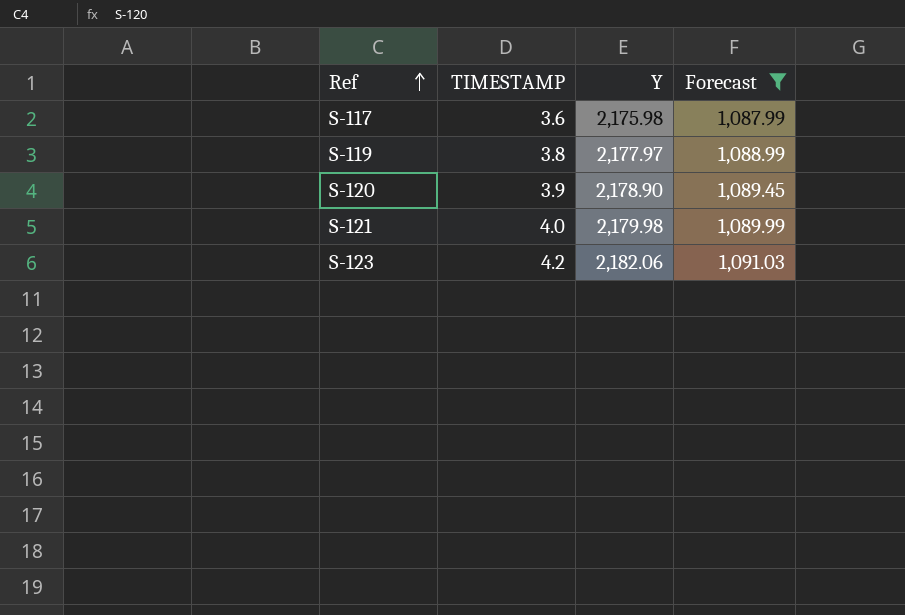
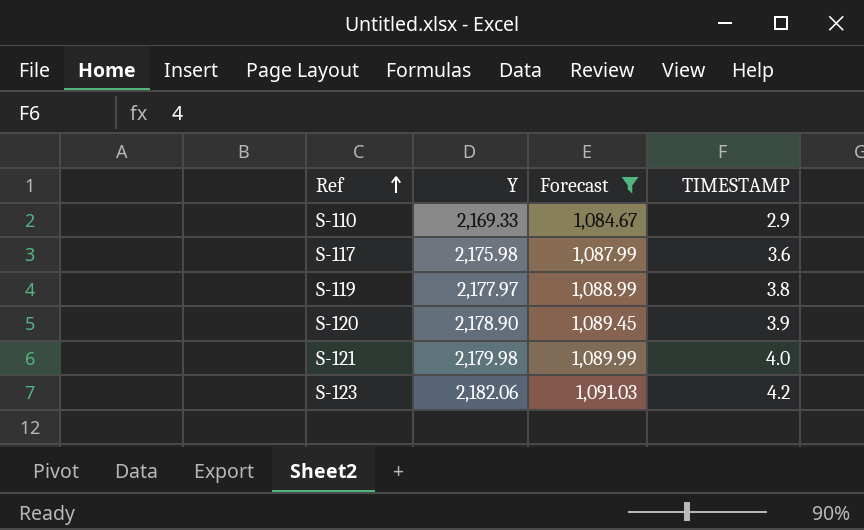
column TIMESTAMP | position: 2 -> 4
row S-110: none -> 2,169.33 | 1,084.67 | 2.9

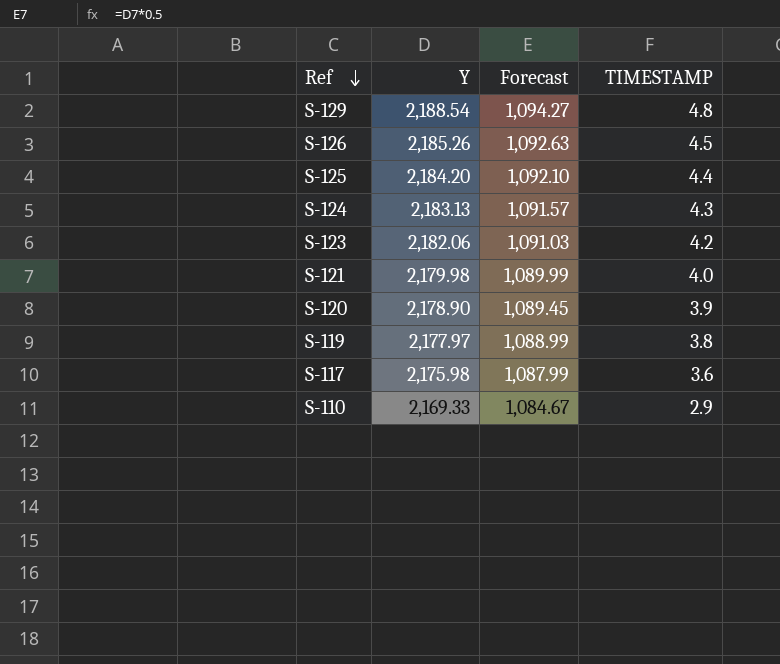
filter: Forecast <= 1,091.03 -> none
row order: Ref ascending -> Ref descending

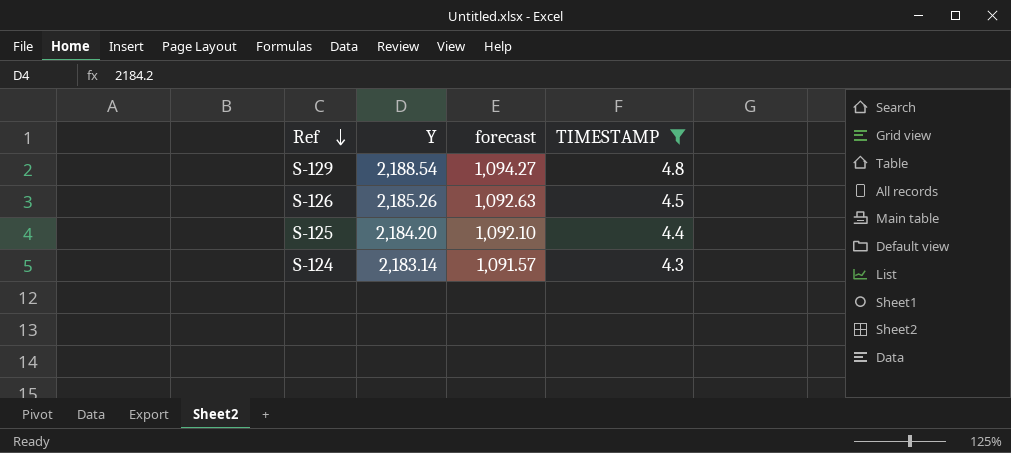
filter: none -> TIMESTAMP >= 4.3
column name: Forecast -> forecast
S-124 | Y: 2,183.13 -> 2,183.14

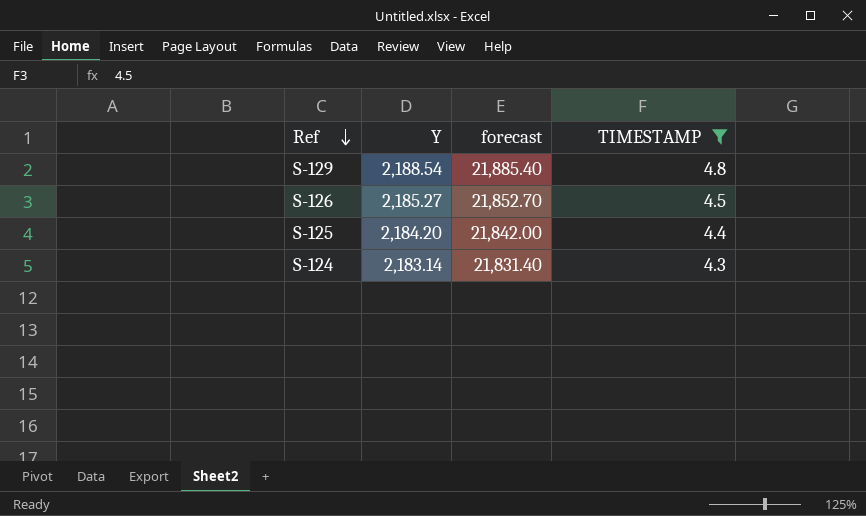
column forecast | formula: [Y] * 0.5 -> [Y] * 10
S-126 | Y: 2,185.26 -> 2,185.27

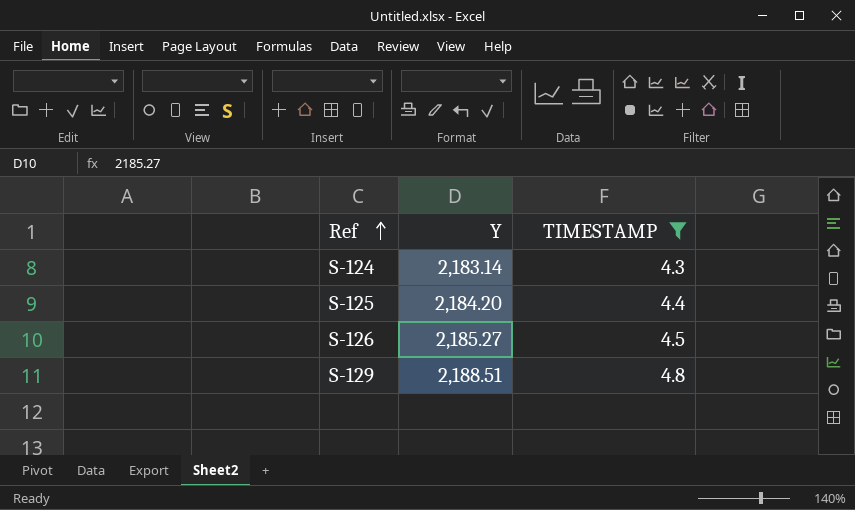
row order: Ref descending -> Ref ascending
column forecast | formula: [Y] * 10 -> none
S-129 | Y: 2,188.54 -> 2,188.51

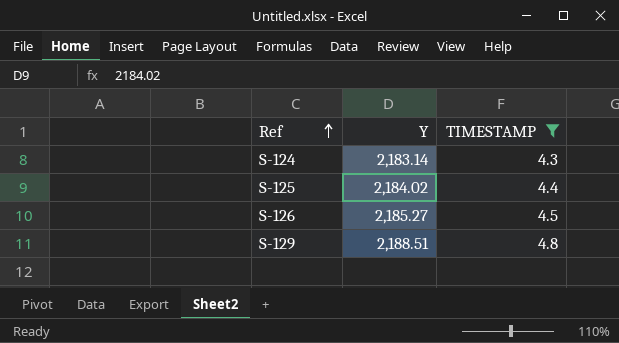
S-125 | Y: 2,184.20 -> 2,184.02

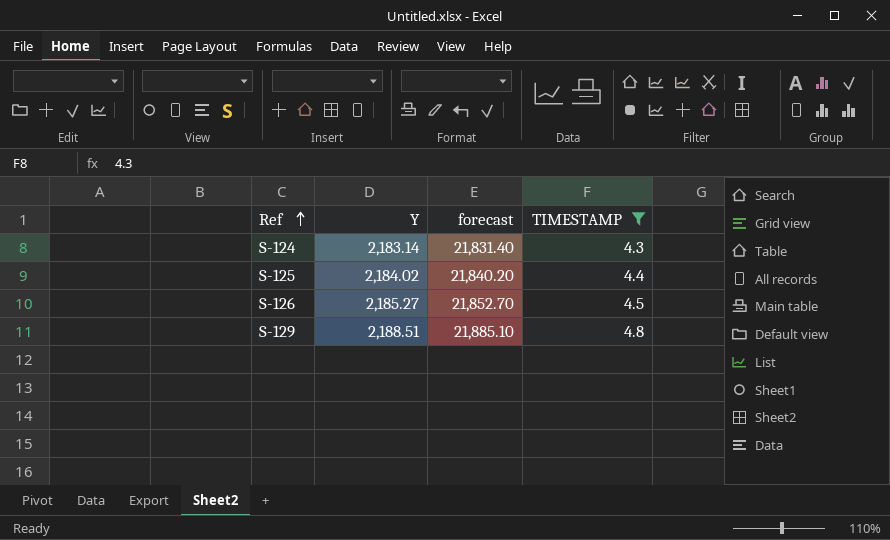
column forecast | formula: none -> [Y] * 10

